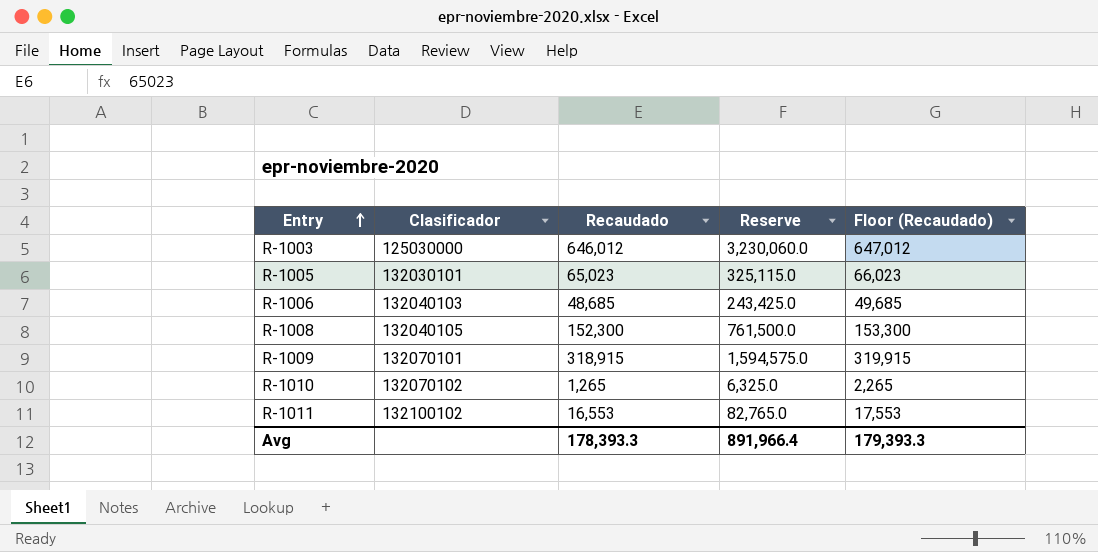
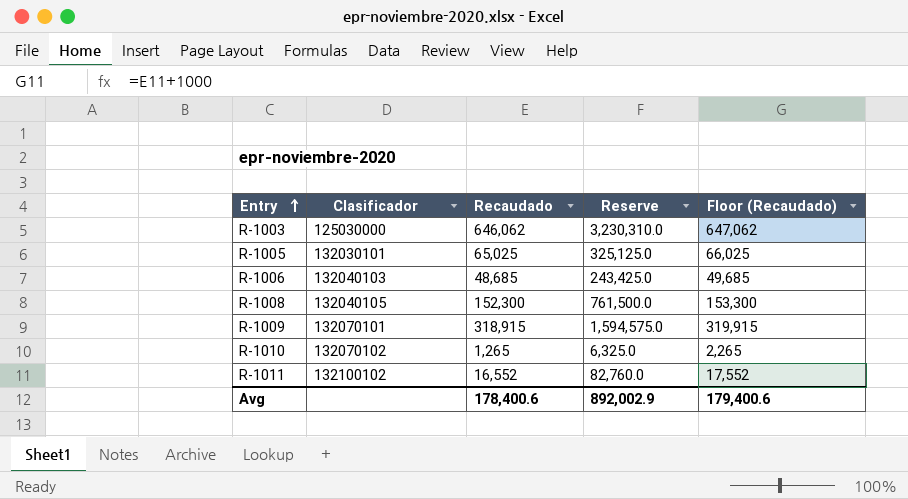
R-1003 | Recaudado: 646,012 -> 646,062
R-1003 | Reserve: 3,230,060.0 -> 3,230,310.0
R-1003 | Floor (Recaudado): 647,012 -> 647,062
R-1005 | Recaudado: 65,023 -> 65,025
R-1005 | Reserve: 325,115.0 -> 325,125.0
R-1005 | Floor (Recaudado): 66,023 -> 66,025
R-1011 | Recaudado: 16,553 -> 16,552
R-1011 | Reserve: 82,765.0 -> 82,760.0
R-1011 | Floor (Recaudado): 17,553 -> 17,552
Avg | Recaudado: 178,393.3 -> 178,400.6
Avg | Reserve: 891,966.4 -> 892,002.9
Avg | Floor (Recaudado): 179,393.3 -> 179,400.6

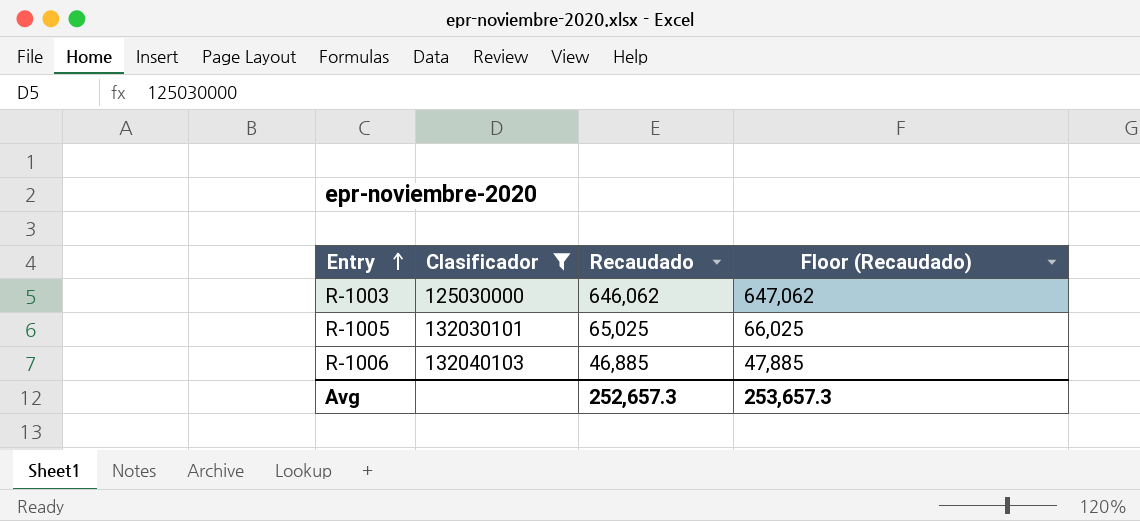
filter: none -> Clasificador <= 132040103
column Reserve | formula: [Recaudado] * 5 -> none
R-1006 | Recaudado: 48,685 -> 46,885
R-1006 | Floor (Recaudado): 49,685 -> 47,885
Avg | Recaudado: 178,400.6 -> 252,657.3
Avg | Floor (Recaudado): 179,400.6 -> 253,657.3

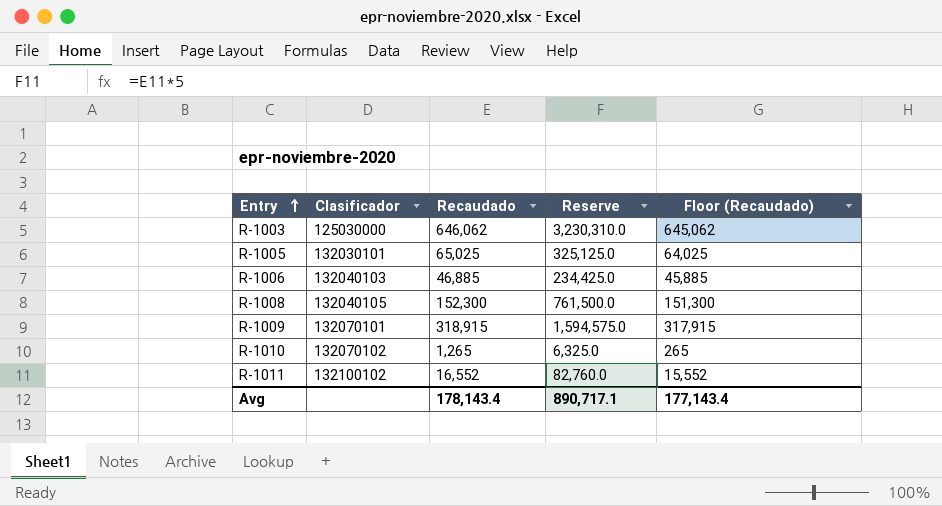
filter: Clasificador <= 132040103 -> none
column Reserve | formula: none -> [Recaudado] * 5
column Floor (Recaudado) | formula: [Recaudado] + 1000 -> [Recaudado] - 1000
Avg | Recaudado: 252,657.3 -> 178,143.4
Avg | Floor (Recaudado): 253,657.3 -> 177,143.4

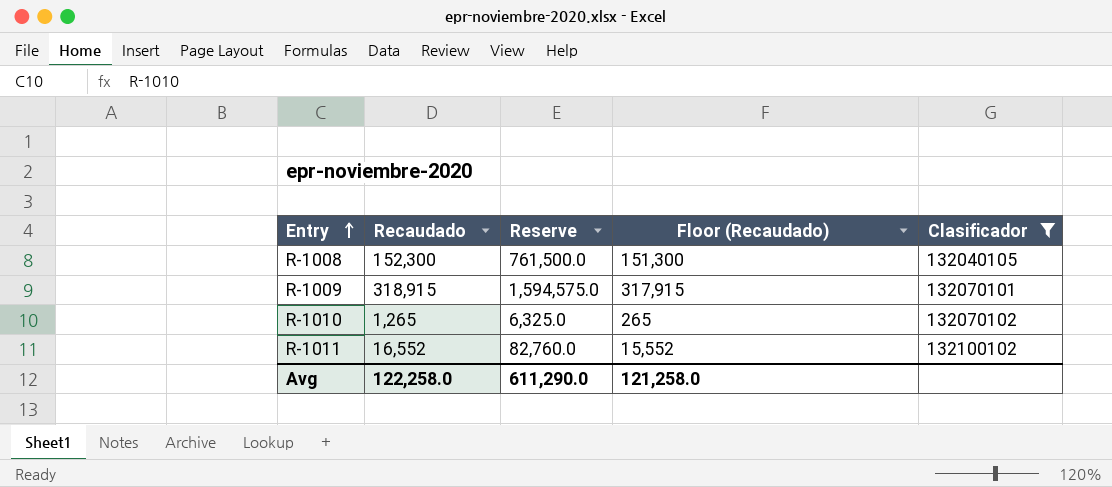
filter: none -> Clasificador >= 132040105
column Clasificador | position: 2 -> 5
Avg | Recaudado: 178,143.4 -> 122,258.0
Avg | Reserve: 890,717.1 -> 611,290.0
Avg | Floor (Recaudado): 177,143.4 -> 121,258.0

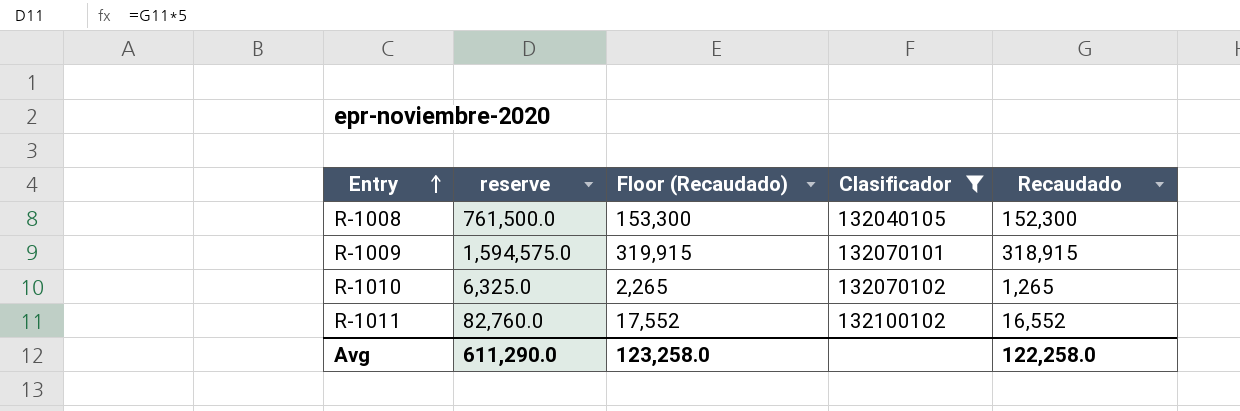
column name: Reserve -> reserve
column Floor (Recaudado) | formula: [Recaudado] - 1000 -> [Recaudado] + 1000
column Recaudado | position: 2 -> 5
Avg | Floor (Recaudado): 121,258.0 -> 123,258.0

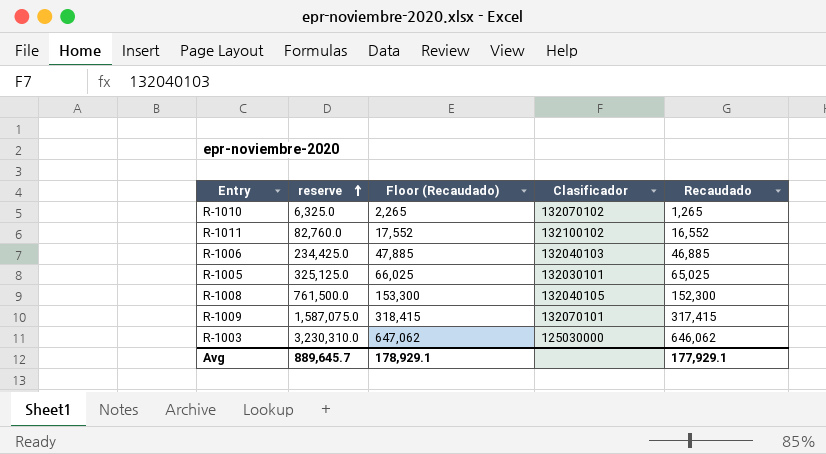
filter: Clasificador >= 132040105 -> none
row order: Entry ascending -> reserve ascending
R-1009 | reserve: 1,594,575.0 -> 1,587,075.0
R-1009 | Floor (Recaudado): 319,915 -> 318,415
R-1009 | Recaudado: 318,915 -> 317,415
Avg | reserve: 611,290.0 -> 889,645.7
Avg | Floor (Recaudado): 123,258.0 -> 178,929.1
Avg | Recaudado: 122,258.0 -> 177,929.1

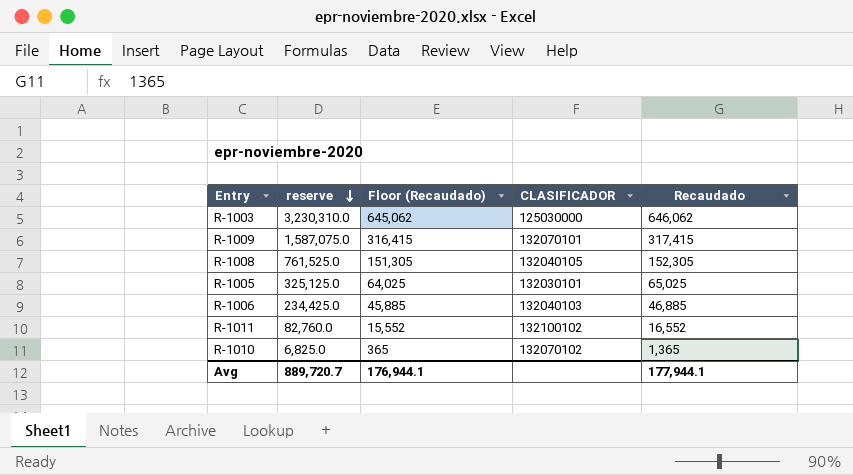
row order: reserve ascending -> reserve descending
column Floor (Recaudado) | formula: [Recaudado] + 1000 -> [Recaudado] - 1000
column name: Clasificador -> CLASIFICADOR
R-1008 | reserve: 761,500.0 -> 761,525.0
R-1008 | Recaudado: 152,300 -> 152,305
R-1010 | reserve: 6,325.0 -> 6,825.0
R-1010 | Recaudado: 1,265 -> 1,365
Avg | reserve: 889,645.7 -> 889,720.7
Avg | Floor (Recaudado): 178,929.1 -> 176,944.1
Avg | Recaudado: 177,929.1 -> 177,944.1

